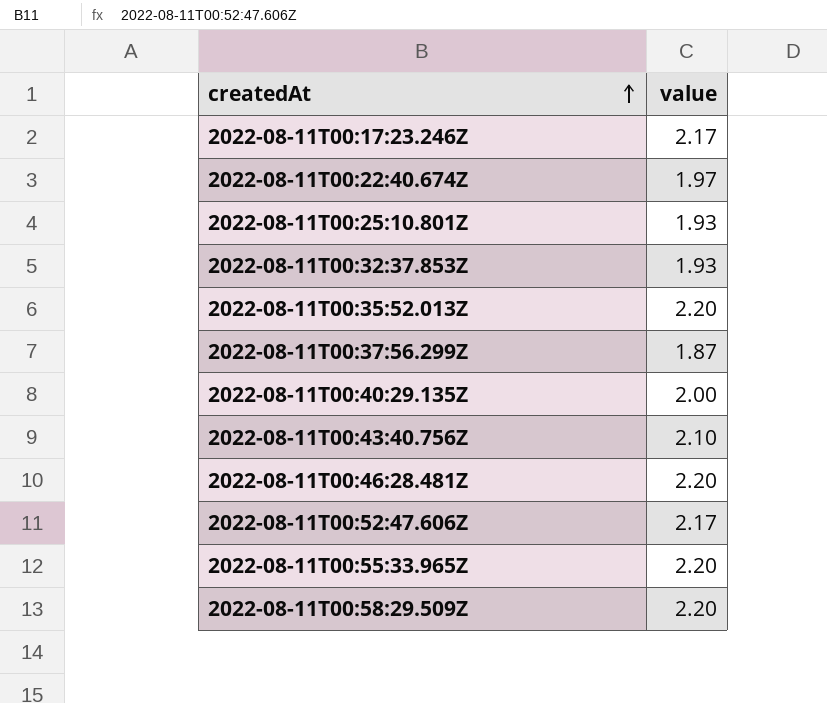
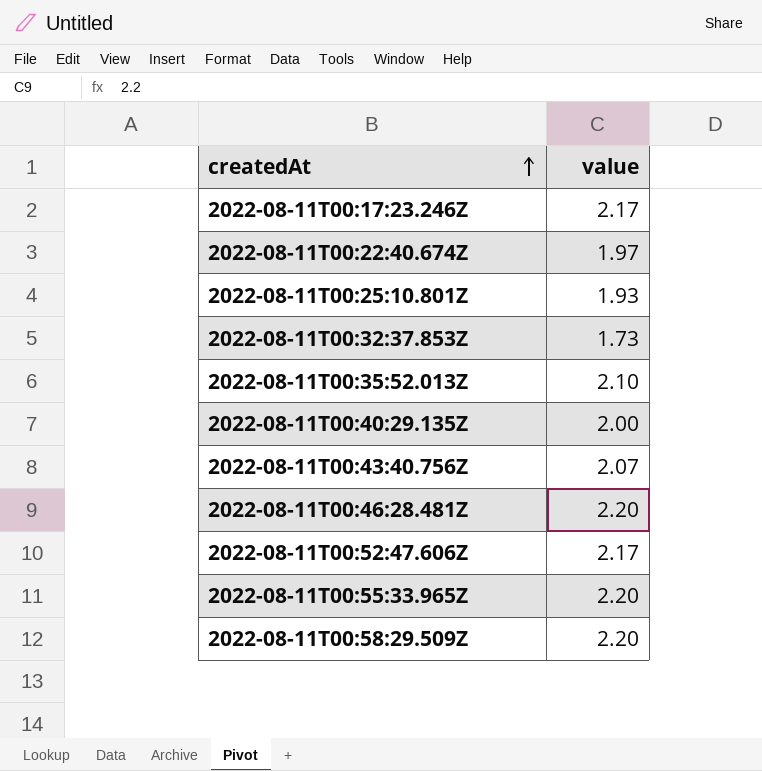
row 2022-08-11T00:37:56.299Z: 1.87 -> none
2022-08-11T00:32:37.853Z | value: 1.93 -> 1.73
2022-08-11T00:35:52.013Z | value: 2.20 -> 2.10
2022-08-11T00:43:40.756Z | value: 2.10 -> 2.07

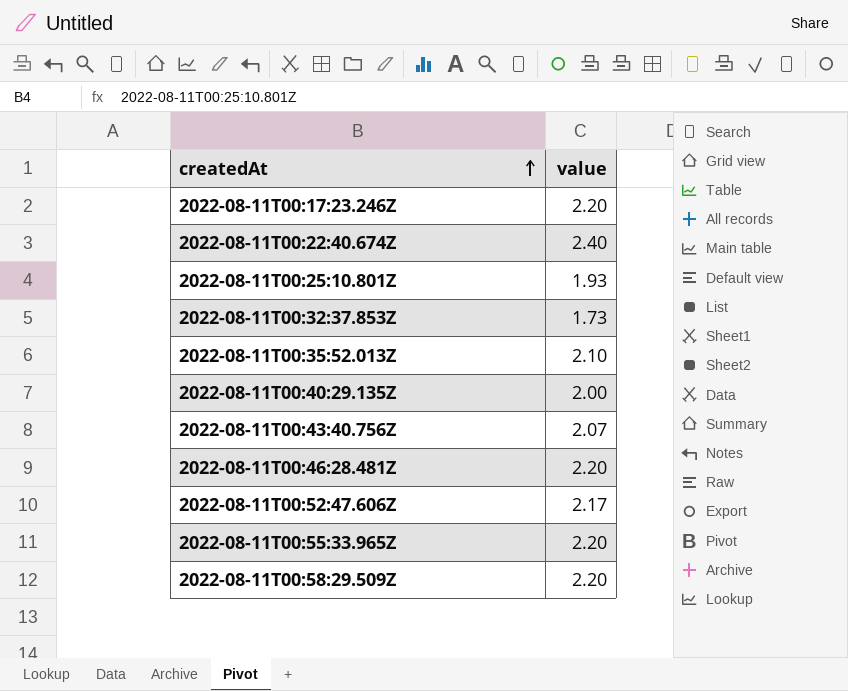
2022-08-11T00:17:23.246Z | value: 2.17 -> 2.20
2022-08-11T00:22:40.674Z | value: 1.97 -> 2.40

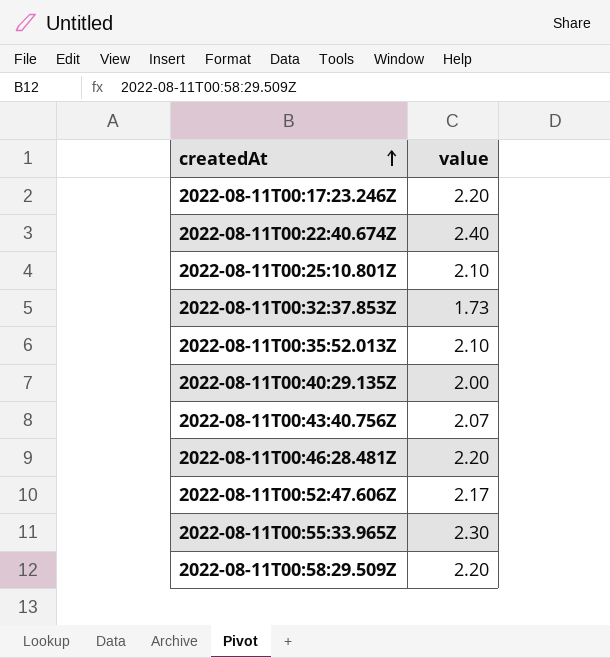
2022-08-11T00:25:10.801Z | value: 1.93 -> 2.10
2022-08-11T00:55:33.965Z | value: 2.20 -> 2.30

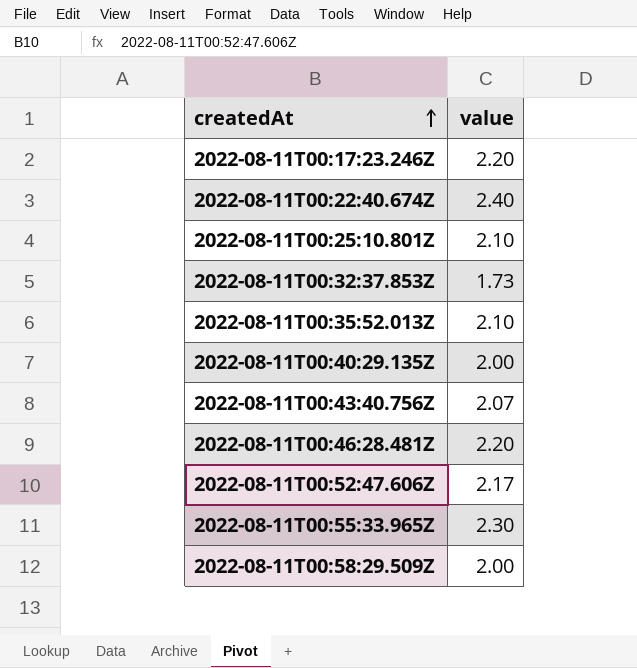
2022-08-11T00:58:29.509Z | value: 2.20 -> 2.00

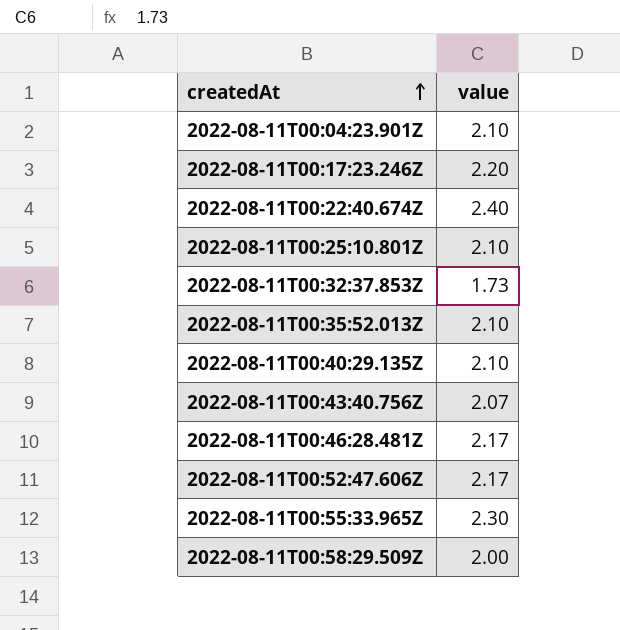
row 2022-08-11T00:04:23.901Z: none -> 2.10
2022-08-11T00:40:29.135Z | value: 2.00 -> 2.10
2022-08-11T00:46:28.481Z | value: 2.20 -> 2.17

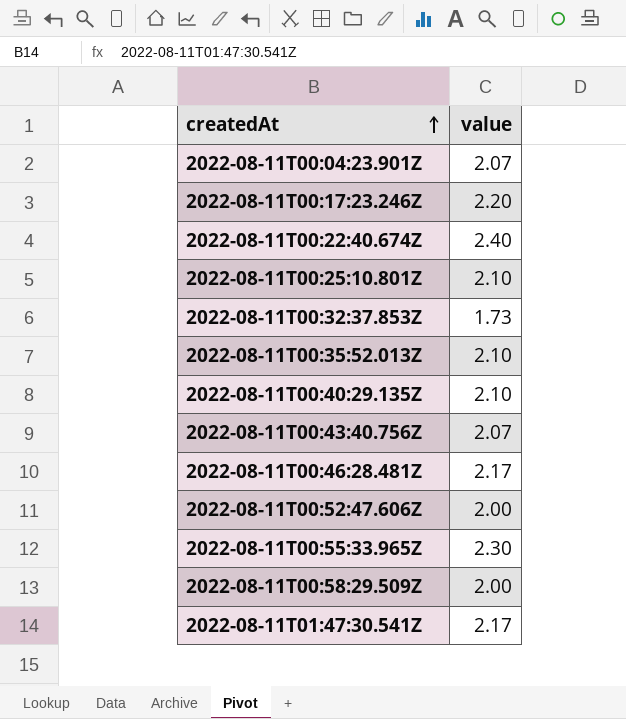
2022-08-11T00:04:23.901Z | value: 2.10 -> 2.07
2022-08-11T00:52:47.606Z | value: 2.17 -> 2.00
row 2022-08-11T01:47:30.541Z: none -> 2.17

